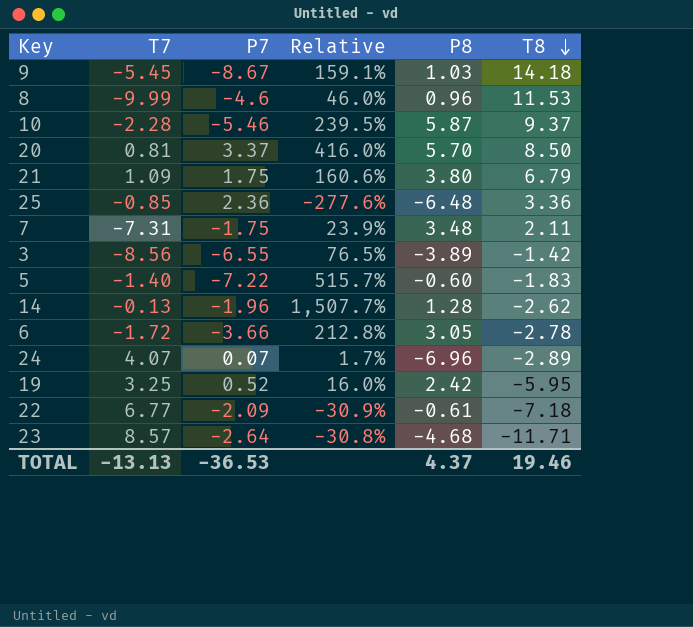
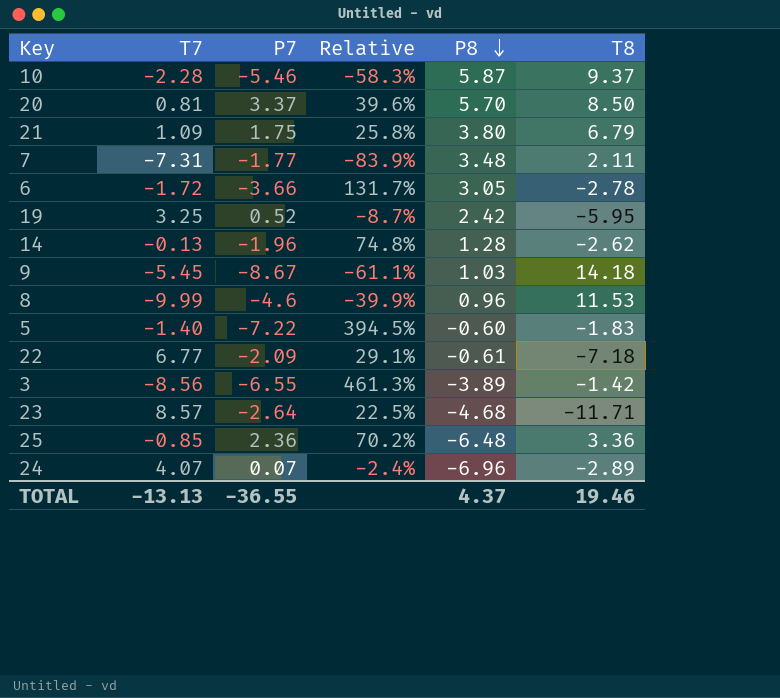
row order: T8 descending -> P8 descending
column Relative | formula: [P7] / [T7] -> [P7] / [T8]
7 | P7: -1.75 -> -1.77
TOTAL | P7: -36.53 -> -36.55

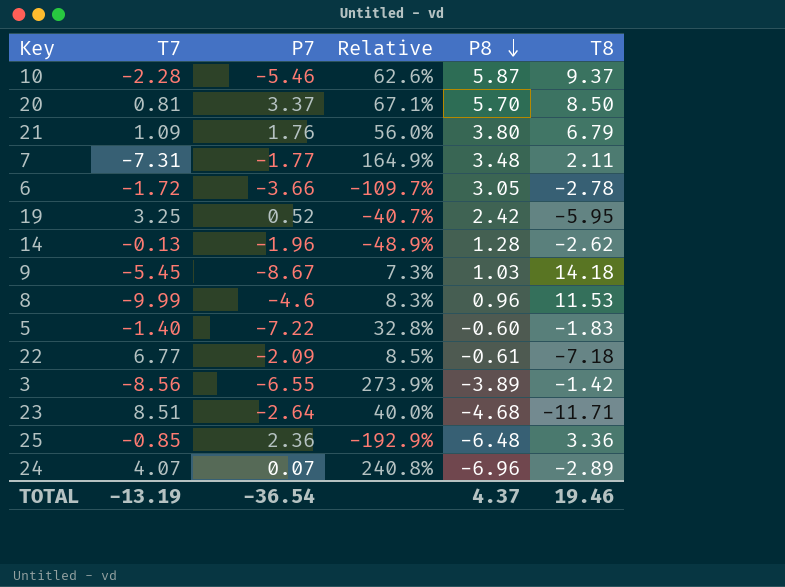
column Relative | formula: [P7] / [T8] -> [P8] / [T8]
21 | P7: 1.75 -> 1.76
23 | T7: 8.57 -> 8.51
TOTAL | T7: -13.13 -> -13.19
TOTAL | P7: -36.55 -> -36.54

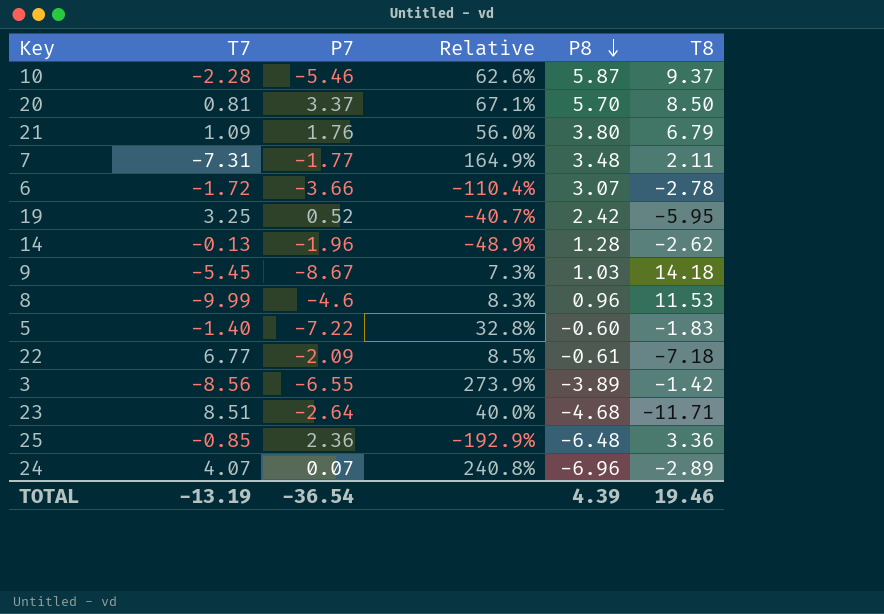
6 | Relative: -109.7% -> -110.4%
6 | P8: 3.05 -> 3.07
TOTAL | P8: 4.37 -> 4.39

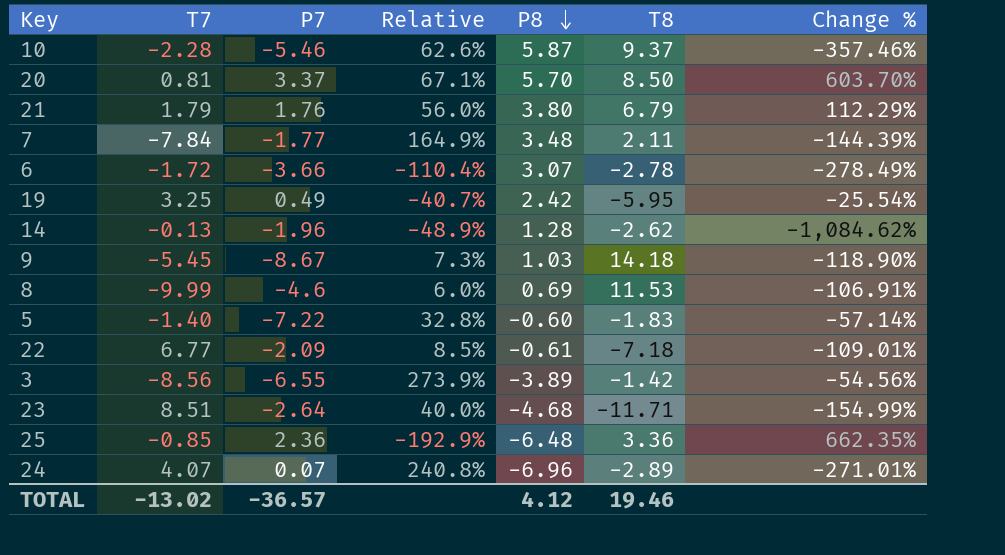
column Change % | formula: none -> ([P8] - [T7]) / [T7]
21 | T7: 1.09 -> 1.79
7 | T7: -7.31 -> -7.84
19 | P7: 0.52 -> 0.49
8 | Relative: 8.3% -> 6.0%
8 | P8: 0.96 -> 0.69
TOTAL | T7: -13.19 -> -13.02
TOTAL | P7: -36.54 -> -36.57
TOTAL | P8: 4.39 -> 4.12

